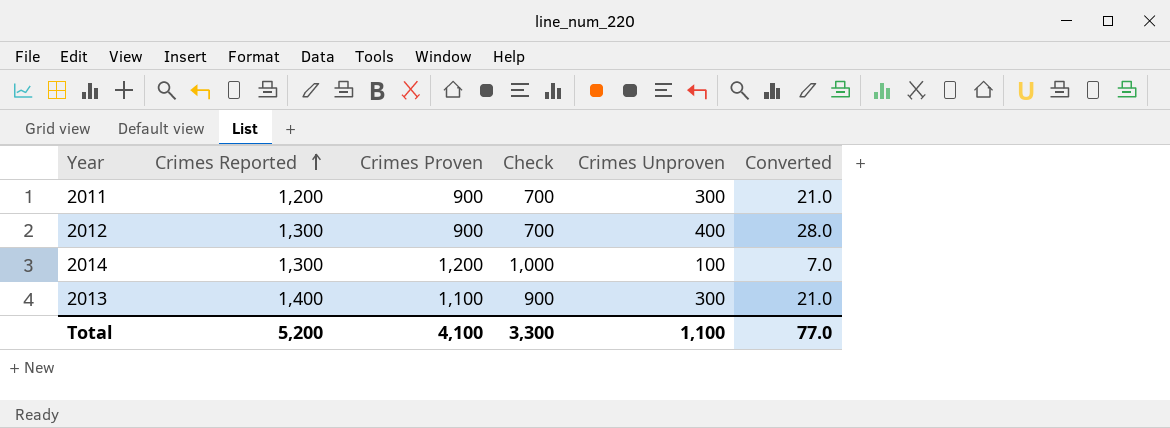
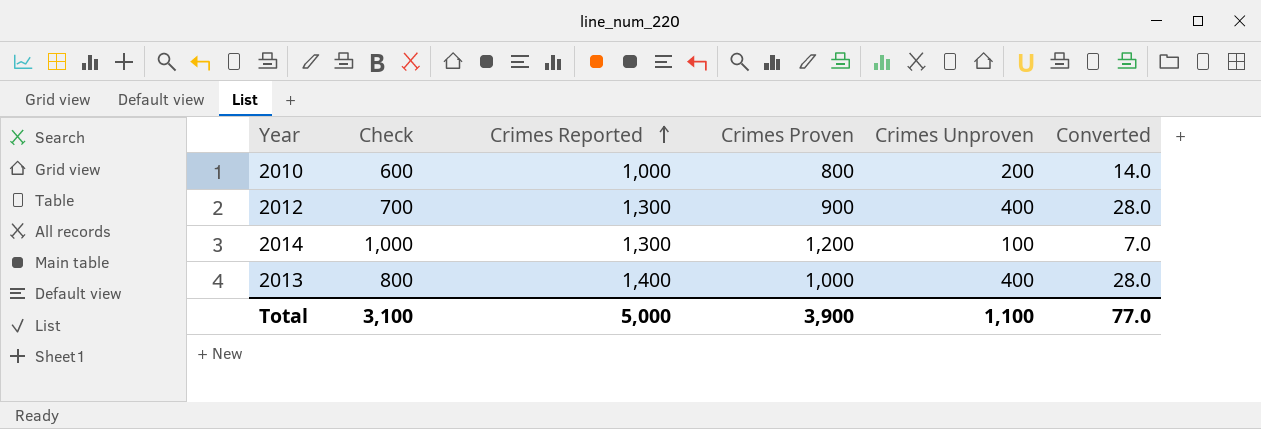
column Check | position: 4 -> 2
row 2011: 1,200 | 900 | 700 | 300 | 21.0 -> none
row 2010: none -> 600 | 1,000 | 800 | 200 | 14.0
2013 | Check: 900 -> 800
2013 | Crimes Proven: 1,100 -> 1,000
2013 | Crimes Unproven: 300 -> 400
2013 | Converted: 21.0 -> 28.0
Total | Check: 3,300 -> 3,100
Total | Crimes Reported: 5,200 -> 5,000
Total | Crimes Proven: 4,100 -> 3,900

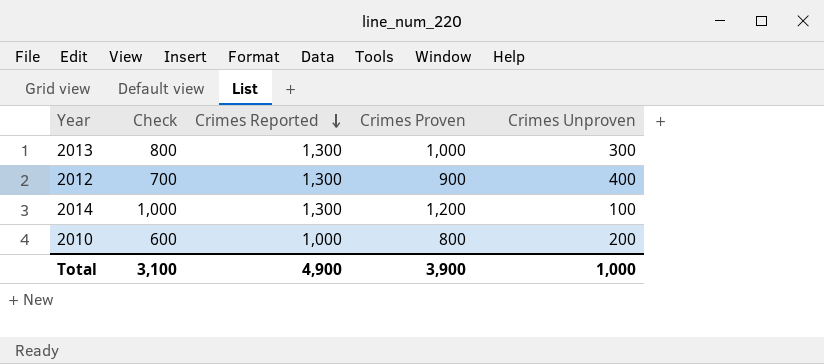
row order: Crimes Reported ascending -> Crimes Reported descending
column Converted | formula: [Crimes Unproven] * 0.07 -> none
2013 | Crimes Reported: 1,400 -> 1,300
2013 | Crimes Unproven: 400 -> 300
Total | Crimes Reported: 5,000 -> 4,900
Total | Crimes Unproven: 1,100 -> 1,000

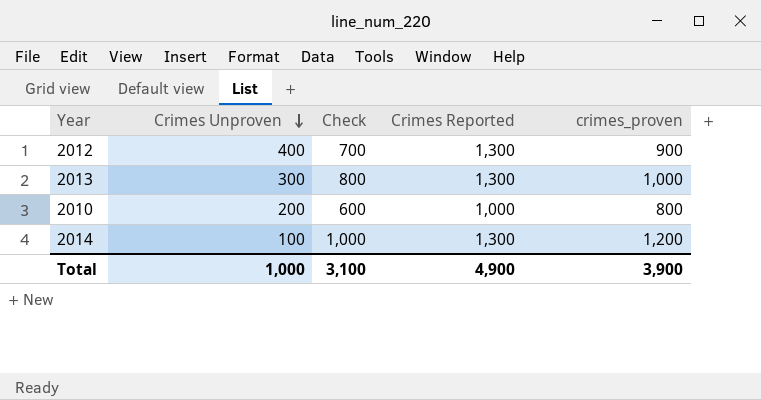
row order: Crimes Reported descending -> Crimes Unproven descending
column Crimes Unproven | position: 5 -> 2
column name: Crimes Proven -> crimes_proven

